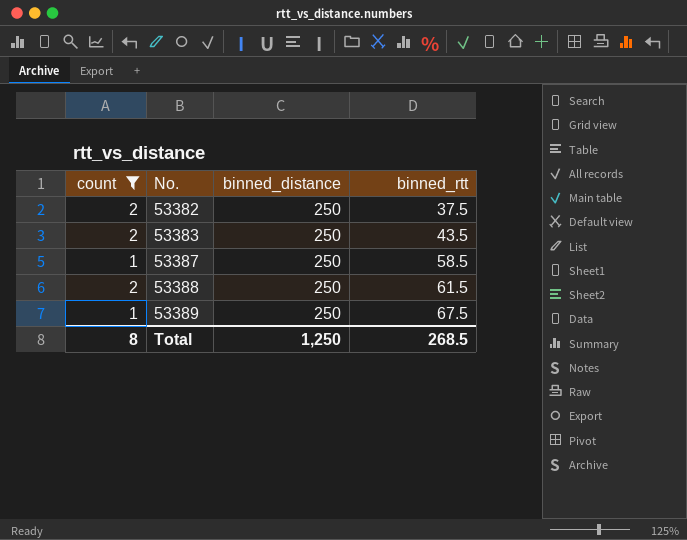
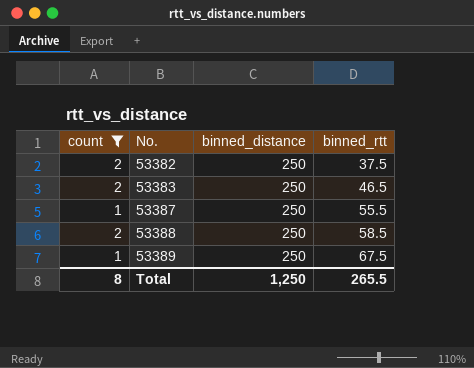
53383 | binned_rtt: 43.5 -> 46.5
53387 | binned_rtt: 58.5 -> 55.5
53388 | binned_rtt: 61.5 -> 58.5
Total | binned_rtt: 268.5 -> 265.5

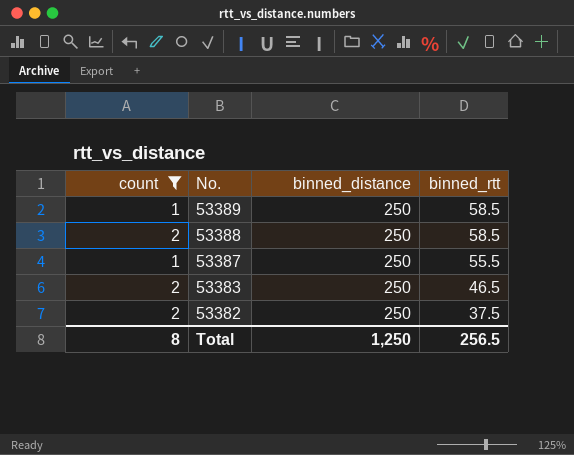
row order: No. ascending -> No. descending
53389 | binned_rtt: 67.5 -> 58.5
Total | binned_rtt: 265.5 -> 256.5

